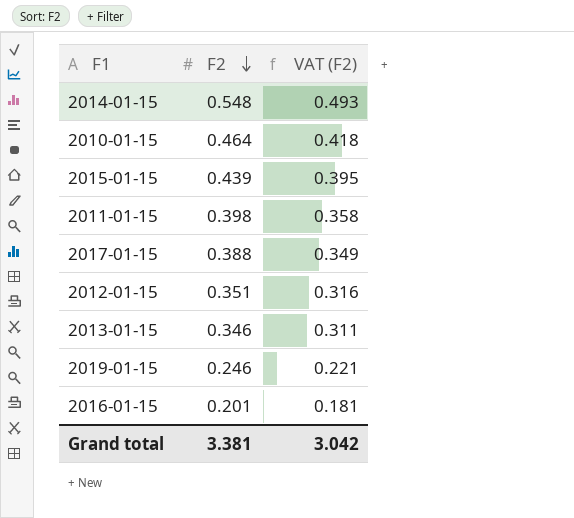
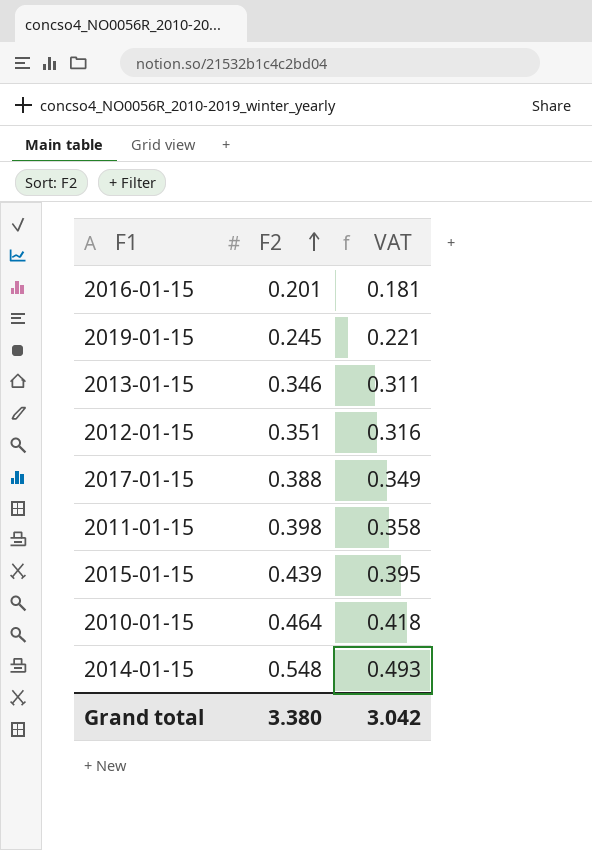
row order: F2 descending -> F2 ascending
column name: VAT (F2) -> VAT
2019-01-15 | F2: 0.246 -> 0.245
Grand total | F2: 3.381 -> 3.380

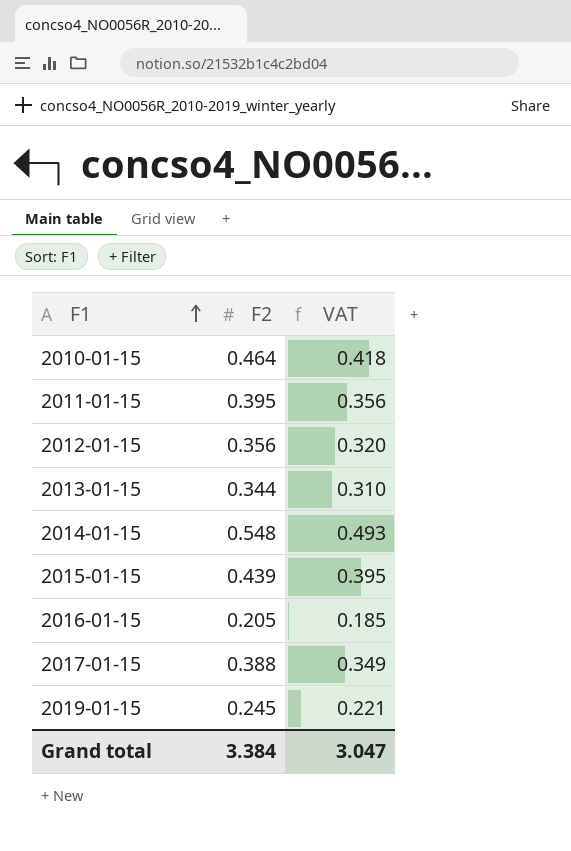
row order: F2 ascending -> F1 ascending
2011-01-15 | F2: 0.398 -> 0.395
2011-01-15 | VAT: 0.358 -> 0.356
2012-01-15 | F2: 0.351 -> 0.356
2012-01-15 | VAT: 0.316 -> 0.320
2013-01-15 | F2: 0.346 -> 0.344
2013-01-15 | VAT: 0.311 -> 0.310
2016-01-15 | F2: 0.201 -> 0.205
2016-01-15 | VAT: 0.181 -> 0.185
Grand total | F2: 3.380 -> 3.384
Grand total | VAT: 3.042 -> 3.047

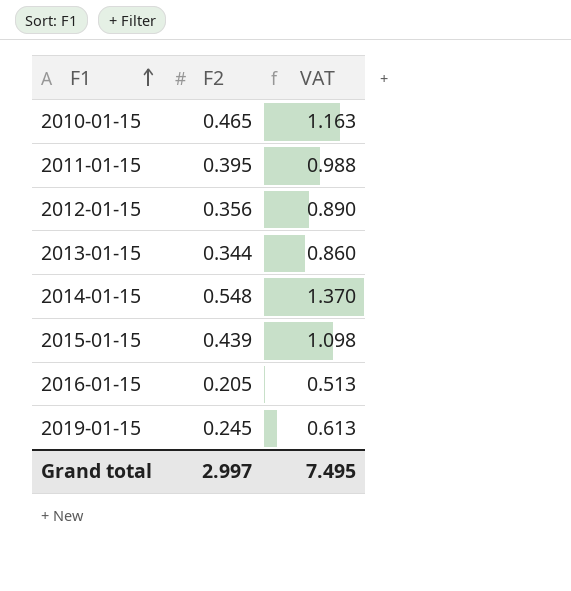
column VAT | formula: [F2] * 0.9 -> [F2] * 2.5
row 2017-01-15: 0.388 | 0.349 -> none
2010-01-15 | F2: 0.464 -> 0.465
Grand total | F2: 3.384 -> 2.997
Grand total | VAT: 3.047 -> 7.495

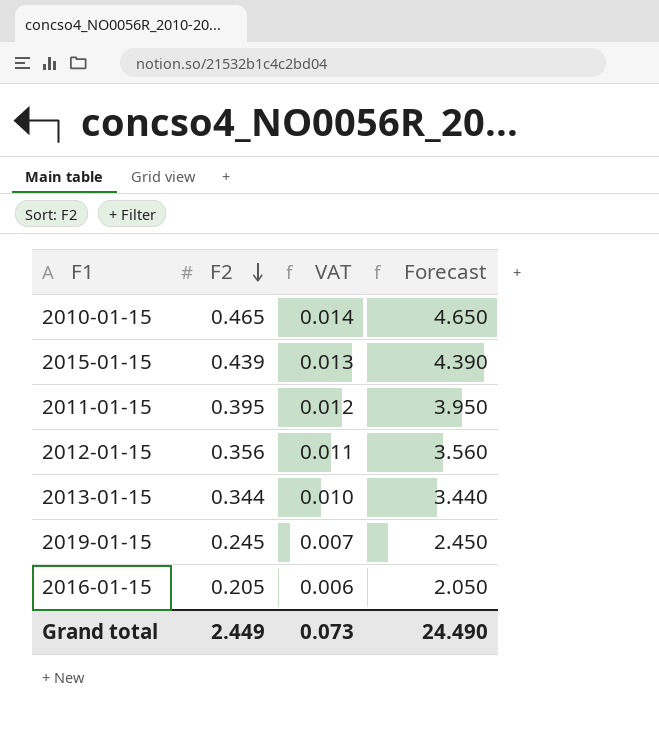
row order: F1 ascending -> F2 descending
column VAT | formula: [F2] * 2.5 -> [F2] * 0.03
column Forecast | formula: none -> [F2] * 10
row 2014-01-15: 0.548 | 1.370 -> none
Grand total | F2: 2.997 -> 2.449
Grand total | VAT: 7.495 -> 0.073

